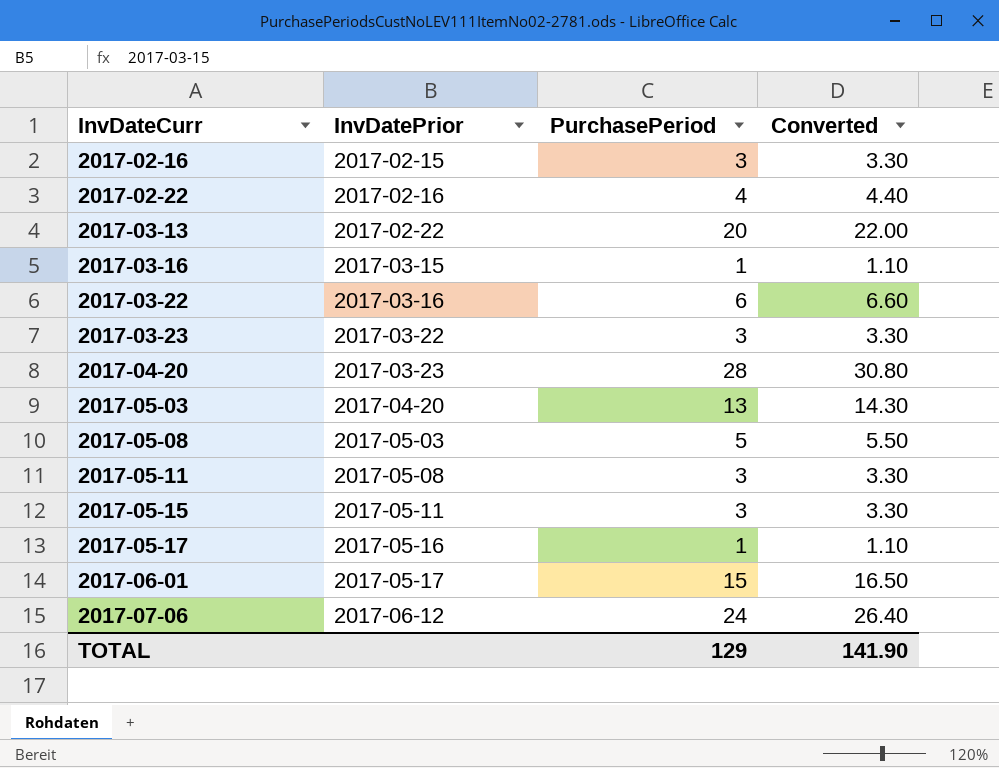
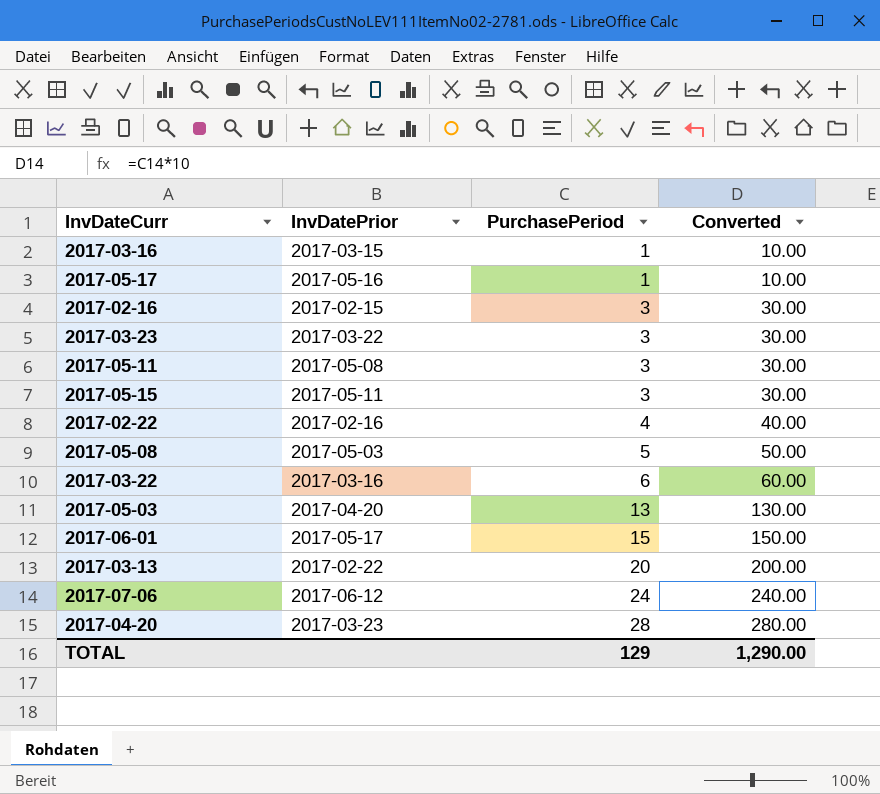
row order: InvDateCurr ascending -> PurchasePeriod ascending
column Converted | formula: [PurchasePeriod] * 1.1 -> [PurchasePeriod] * 10
TOTAL | Converted: 141.90 -> 1,290.00

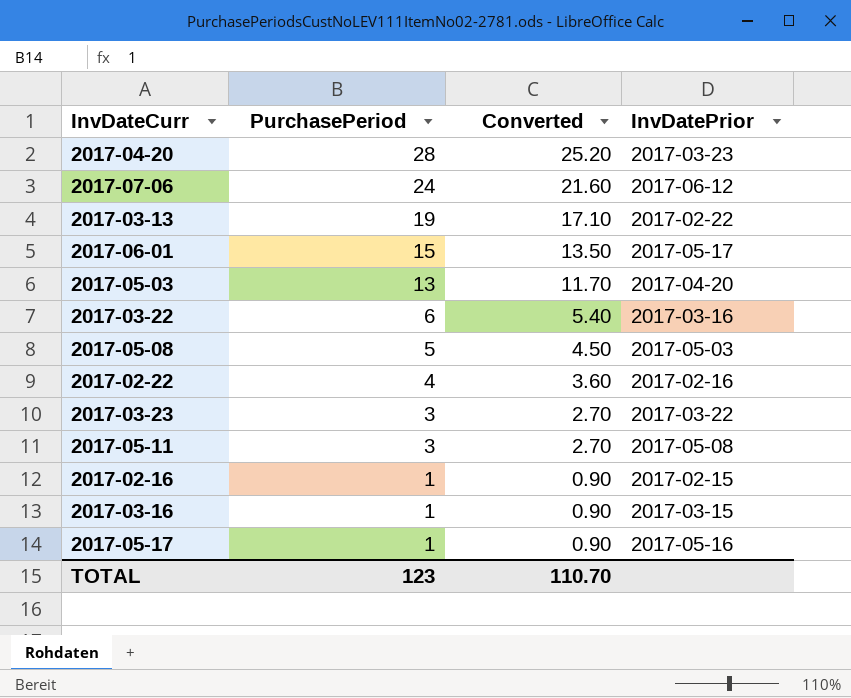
row order: PurchasePeriod ascending -> PurchasePeriod descending
column Converted | formula: [PurchasePeriod] * 10 -> [PurchasePeriod] * 0.9
column InvDatePrior | position: 2 -> 4
row 2017-05-15: 2017-05-11 | 3 | 30.00 -> none
2017-03-13 | PurchasePeriod: 20 -> 19
2017-02-16 | PurchasePeriod: 3 -> 1
TOTAL | PurchasePeriod: 129 -> 123
TOTAL | Converted: 1,290.00 -> 110.70

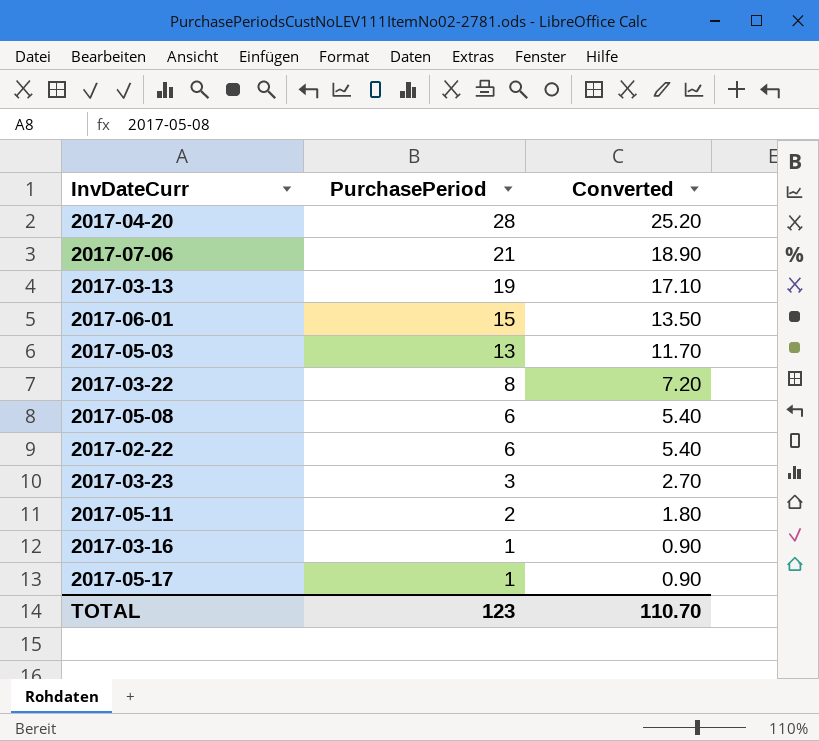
column InvDatePrior | position: 4 -> none
row 2017-02-16: 1 | 0.90 | 2017-02-15 -> none
2017-07-06 | PurchasePeriod: 24 -> 21
2017-07-06 | Converted: 21.60 -> 18.90
2017-03-22 | PurchasePeriod: 6 -> 8
2017-03-22 | Converted: 5.40 -> 7.20
2017-05-08 | PurchasePeriod: 5 -> 6
2017-05-08 | Converted: 4.50 -> 5.40
2017-02-22 | PurchasePeriod: 4 -> 6
2017-02-22 | Converted: 3.60 -> 5.40
2017-05-11 | PurchasePeriod: 3 -> 2
2017-05-11 | Converted: 2.70 -> 1.80

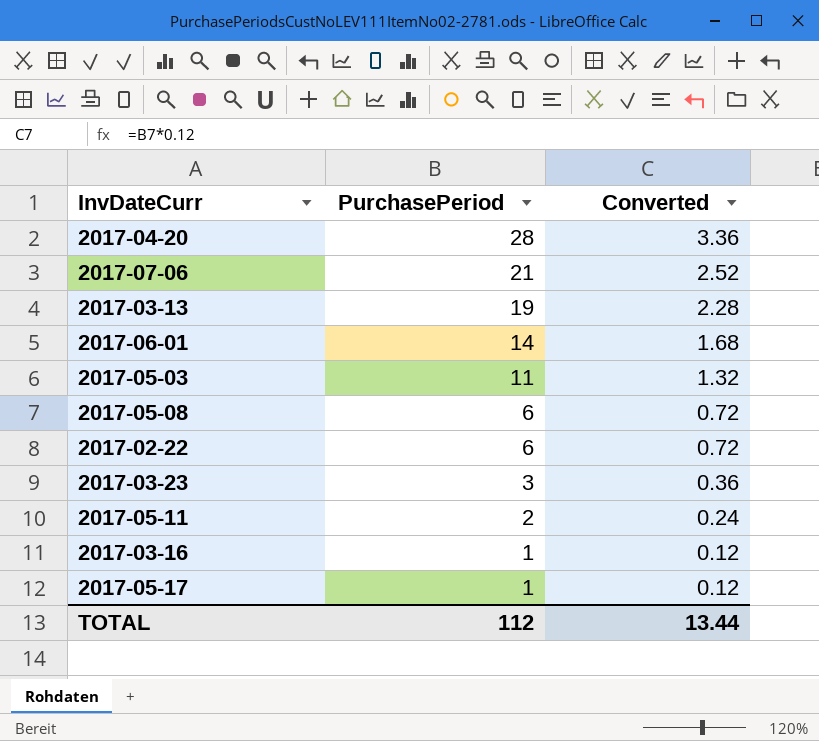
column Converted | formula: [PurchasePeriod] * 0.9 -> [PurchasePeriod] * 0.12
row 2017-03-22: 8 | 7.20 -> none
2017-06-01 | PurchasePeriod: 15 -> 14
2017-05-03 | PurchasePeriod: 13 -> 11
TOTAL | PurchasePeriod: 123 -> 112
TOTAL | Converted: 110.70 -> 13.44

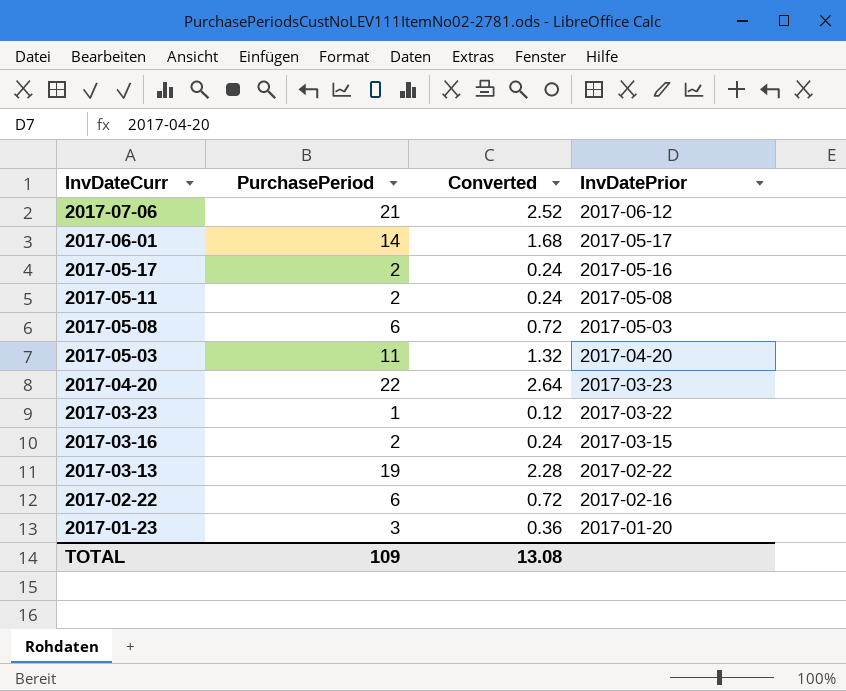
row order: PurchasePeriod descending -> InvDateCurr descending
column InvDatePrior | position: none -> 4
2017-05-17 | PurchasePeriod: 1 -> 2
2017-05-17 | Converted: 0.12 -> 0.24
2017-04-20 | PurchasePeriod: 28 -> 22
2017-04-20 | Converted: 3.36 -> 2.64
2017-03-23 | PurchasePeriod: 3 -> 1
2017-03-23 | Converted: 0.36 -> 0.12
2017-03-16 | PurchasePeriod: 1 -> 2
2017-03-16 | Converted: 0.12 -> 0.24
row 2017-01-23: none -> 3 | 0.36 | 2017-01-20
TOTAL | PurchasePeriod: 112 -> 109
TOTAL | Converted: 13.44 -> 13.08

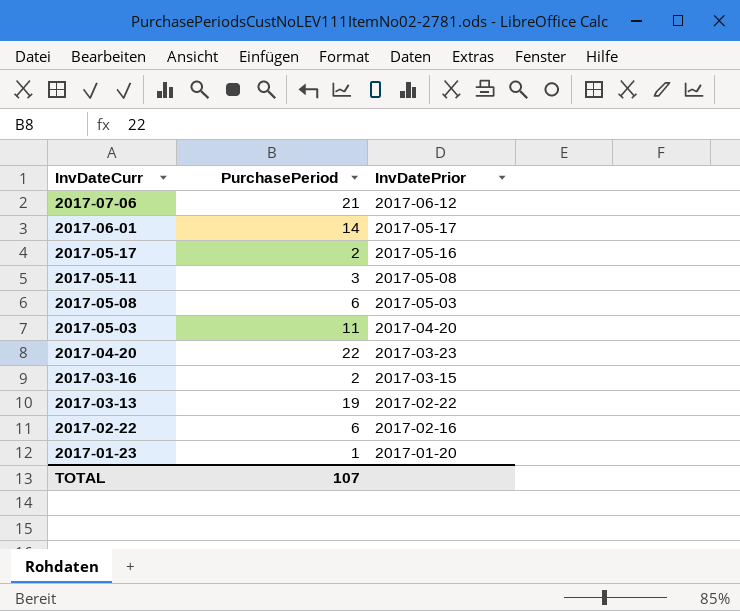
column Converted | formula: [PurchasePeriod] * 0.12 -> none
row 2017-03-23: 1 | 0.12 | 2017-03-22 -> none
2017-05-11 | PurchasePeriod: 2 -> 3
2017-01-23 | PurchasePeriod: 3 -> 1
TOTAL | PurchasePeriod: 109 -> 107

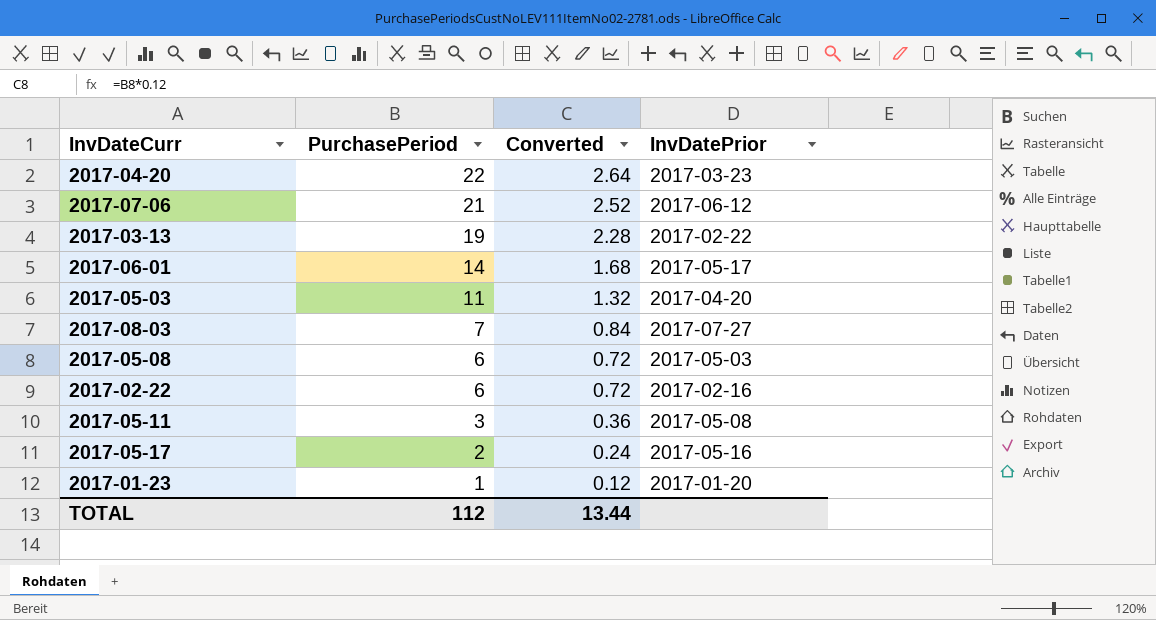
row order: InvDateCurr descending -> PurchasePeriod descending
column Converted | formula: none -> [PurchasePeriod] * 0.12
row 2017-03-16: 2 | 2017-03-15 -> none
row 2017-08-03: none -> 7 | 0.84 | 2017-07-27
TOTAL | PurchasePeriod: 107 -> 112

